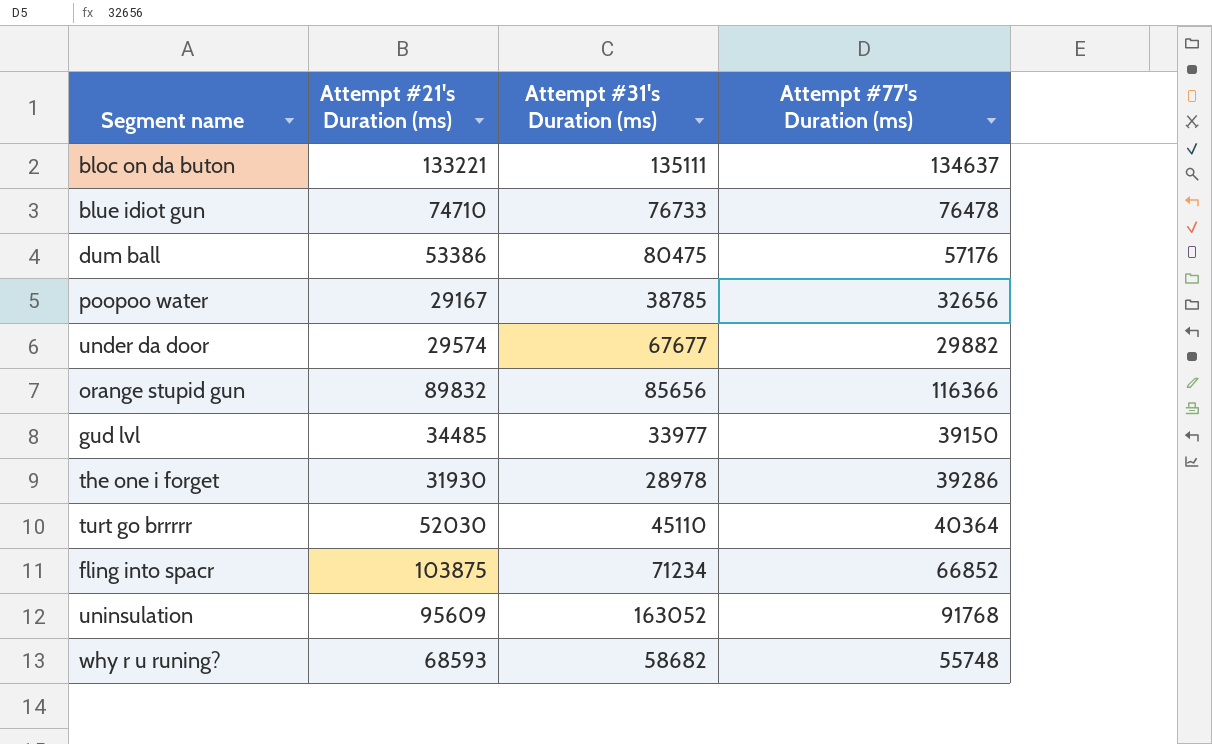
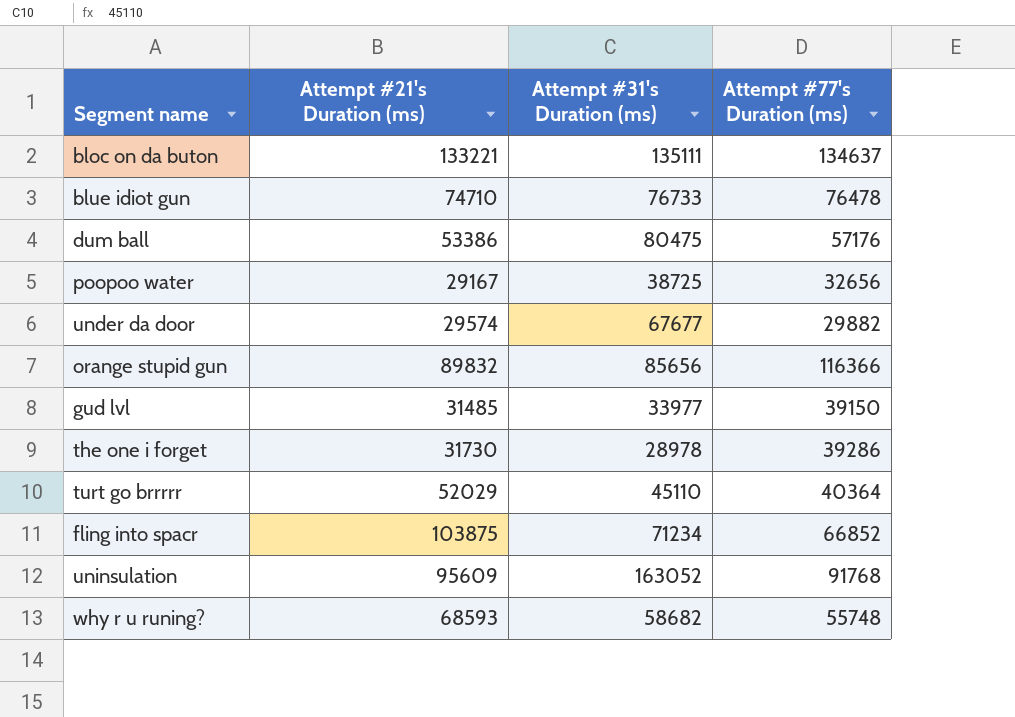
poopoo water | Attempt #31's Duration (ms): 38785 -> 38725
gud lvl | Attempt #21's Duration (ms): 34485 -> 31485
the one i forget | Attempt #21's Duration (ms): 31930 -> 31730
turt go brrrrr | Attempt #21's Duration (ms): 52030 -> 52029

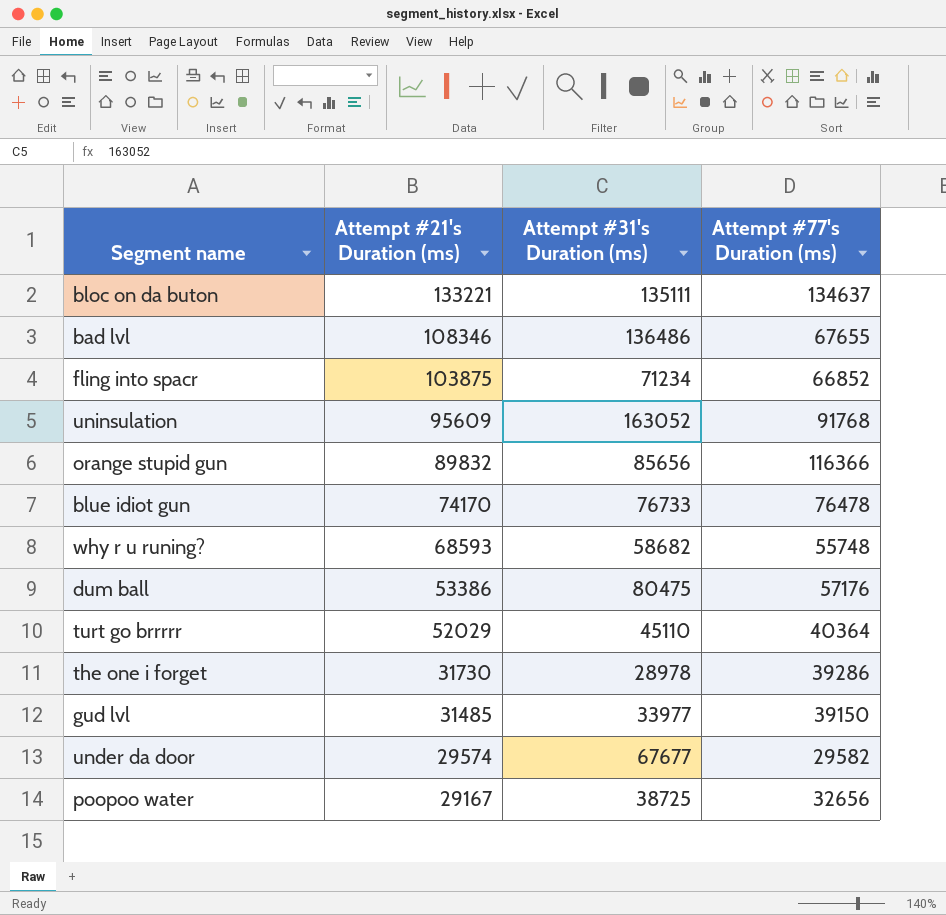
row order: none -> Attempt #21's Duration (ms) descending
row bad lvl: none -> 108346 | 136486 | 67655
blue idiot gun | Attempt #21's Duration (ms): 74710 -> 74170
under da door | Attempt #77's Duration (ms): 29882 -> 29582

